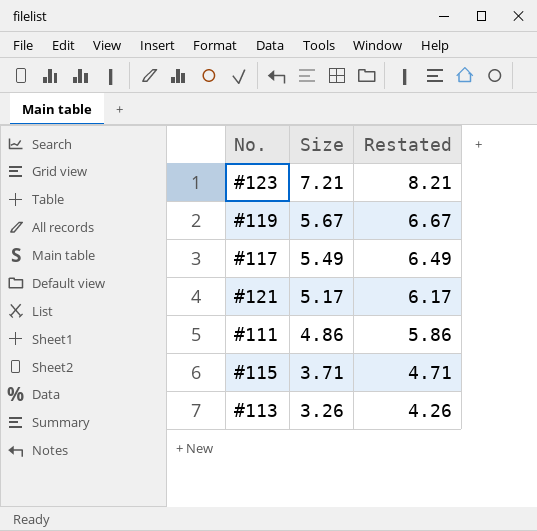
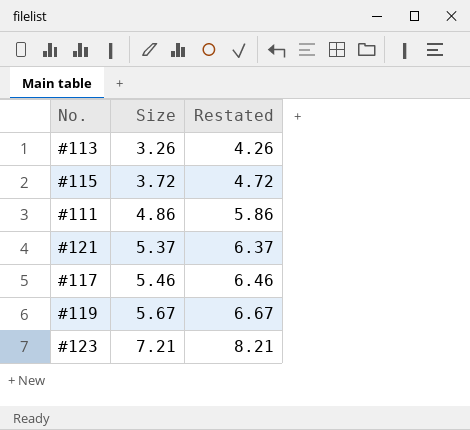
row order: Size descending -> Size ascending
#115 | Size: 3.71 -> 3.72
#115 | Restated: 4.71 -> 4.72
#121 | Size: 5.17 -> 5.37
#121 | Restated: 6.17 -> 6.37
#117 | Size: 5.49 -> 5.46
#117 | Restated: 6.49 -> 6.46

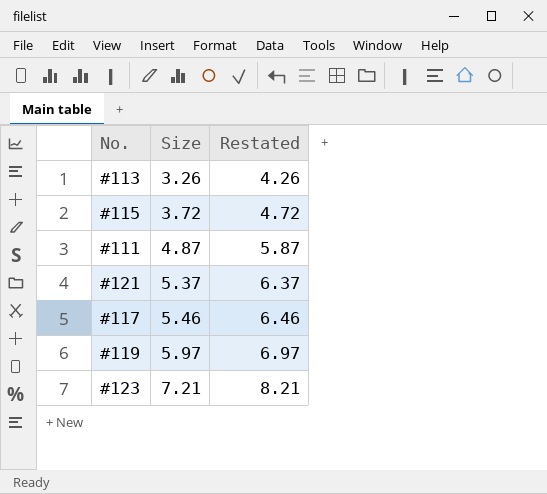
#111 | Size: 4.86 -> 4.87
#111 | Restated: 5.86 -> 5.87
#119 | Size: 5.67 -> 5.97
#119 | Restated: 6.67 -> 6.97

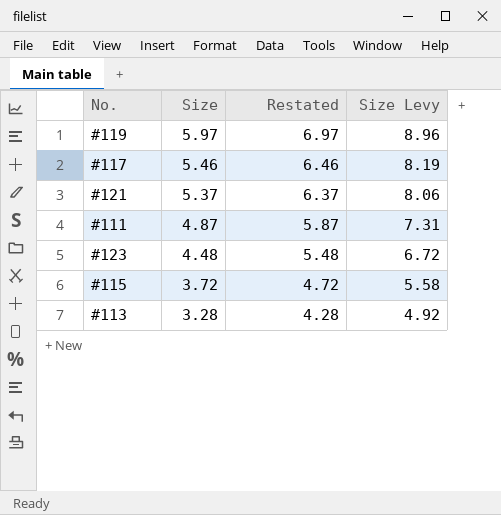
row order: Size ascending -> Size descending
column Size Levy | formula: none -> [Size] * 1.5
#123 | Size: 7.21 -> 4.48
#123 | Restated: 8.21 -> 5.48
#113 | Size: 3.26 -> 3.28
#113 | Restated: 4.26 -> 4.28

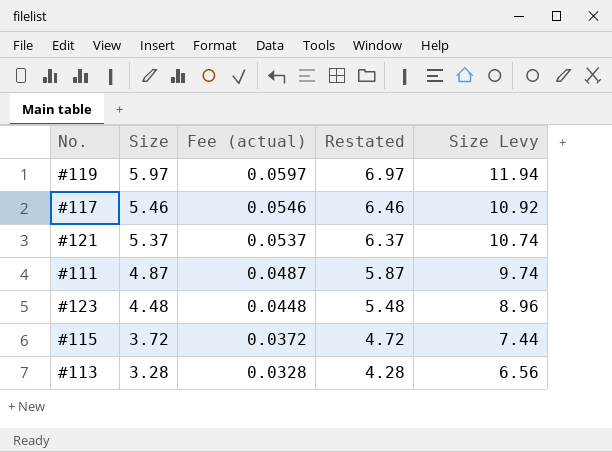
column Fee (actual) | formula: none -> [Size] * 0.01
column Size Levy | formula: [Size] * 1.5 -> [Size] * 2

